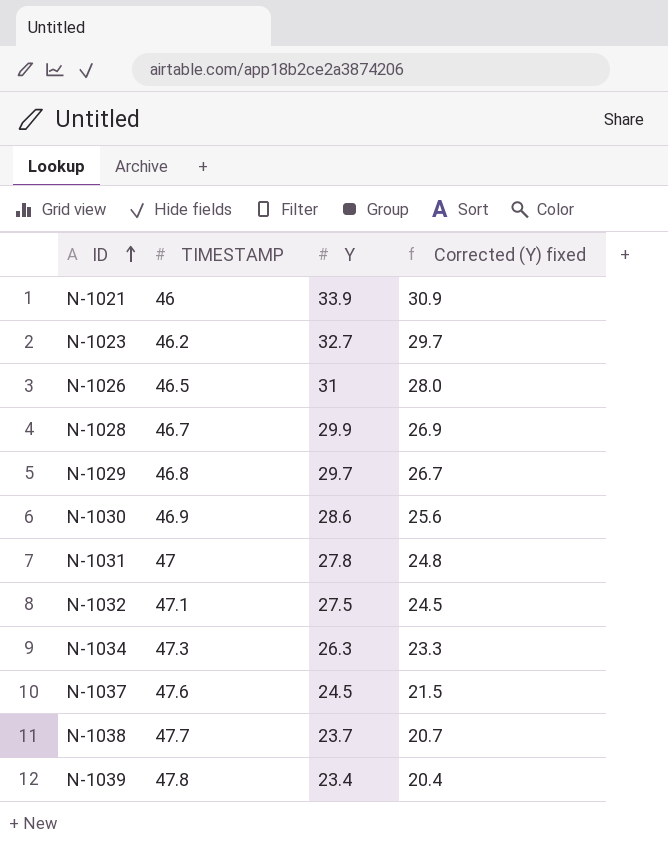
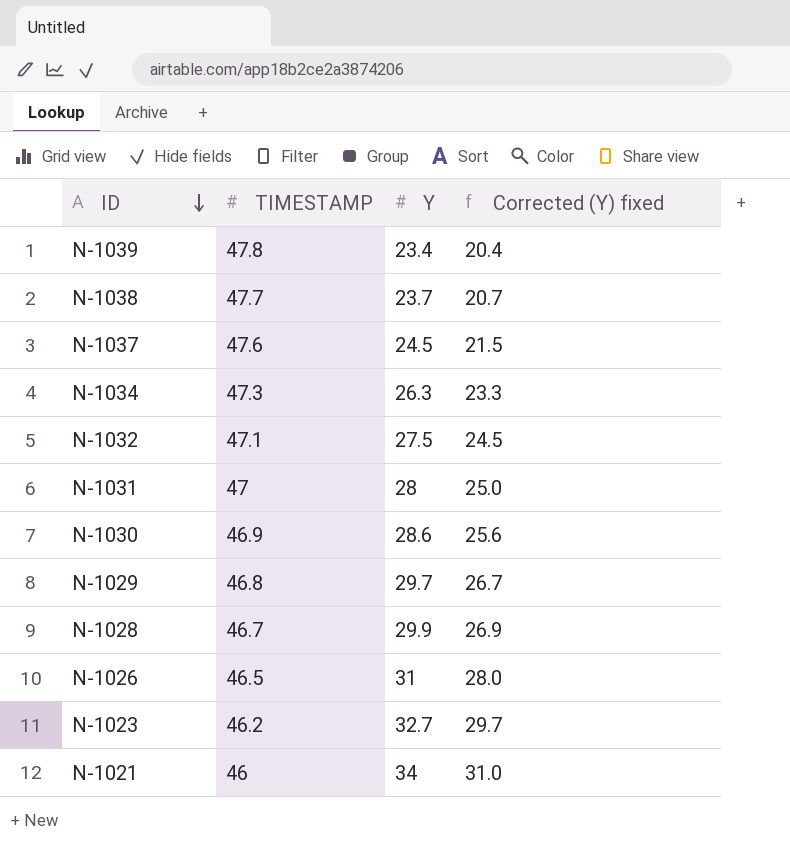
row order: ID ascending -> ID descending
N-1031 | Y: 27.8 -> 28
N-1031 | Corrected (Y) fixed: 24.8 -> 25.0
N-1021 | Y: 33.9 -> 34
N-1021 | Corrected (Y) fixed: 30.9 -> 31.0

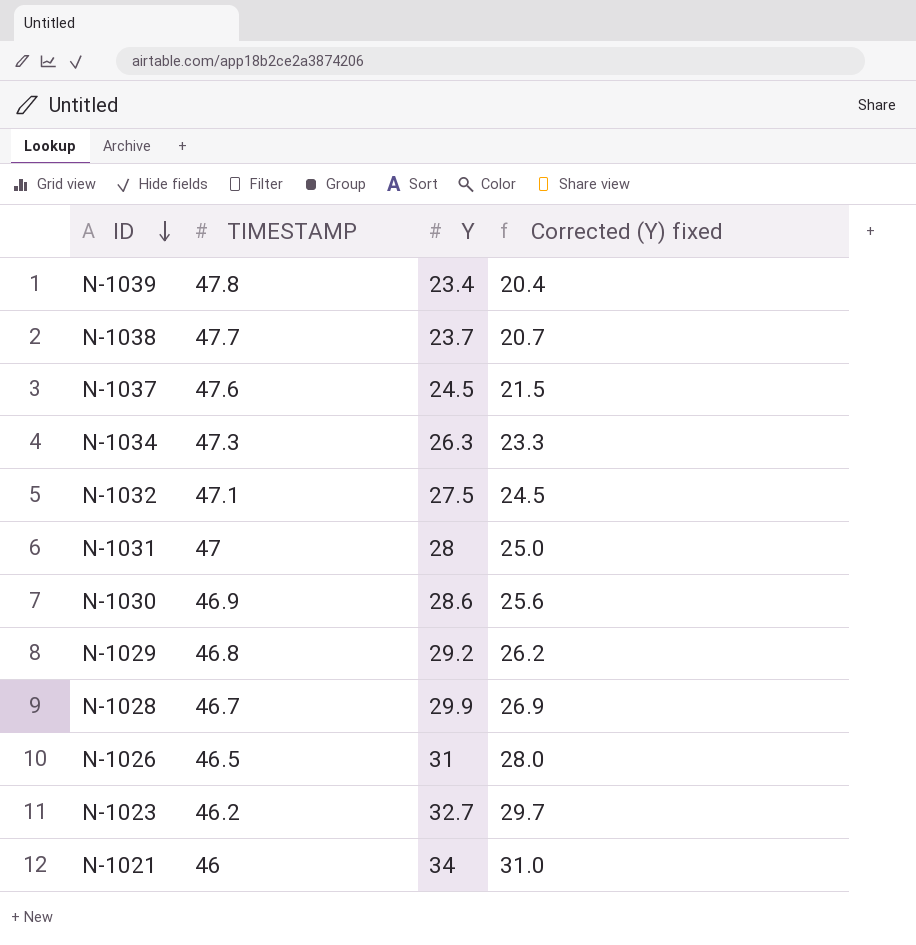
N-1029 | Y: 29.7 -> 29.2
N-1029 | Corrected (Y) fixed: 26.7 -> 26.2

